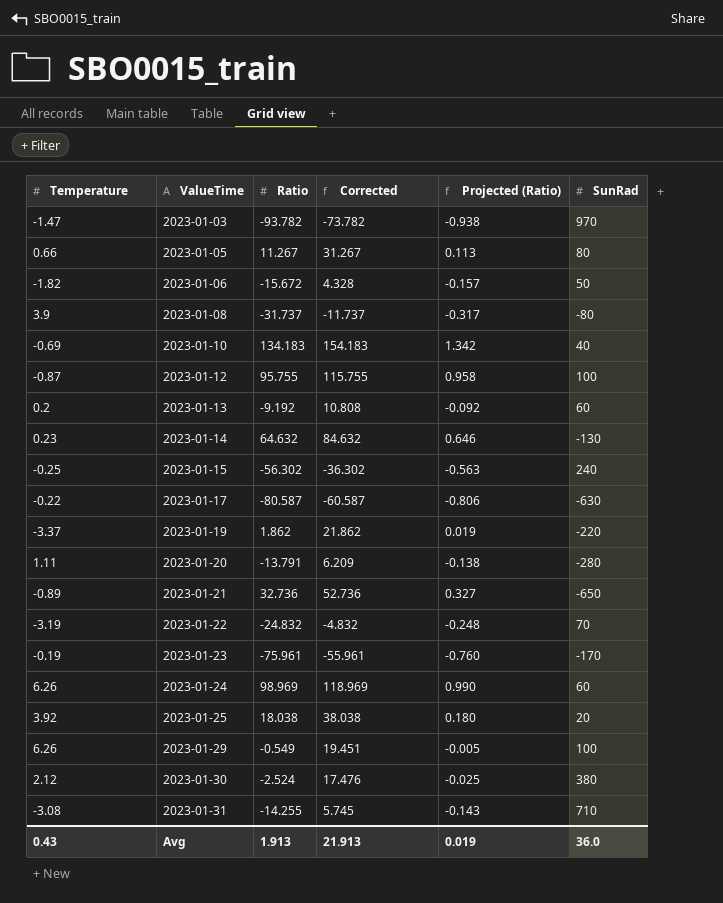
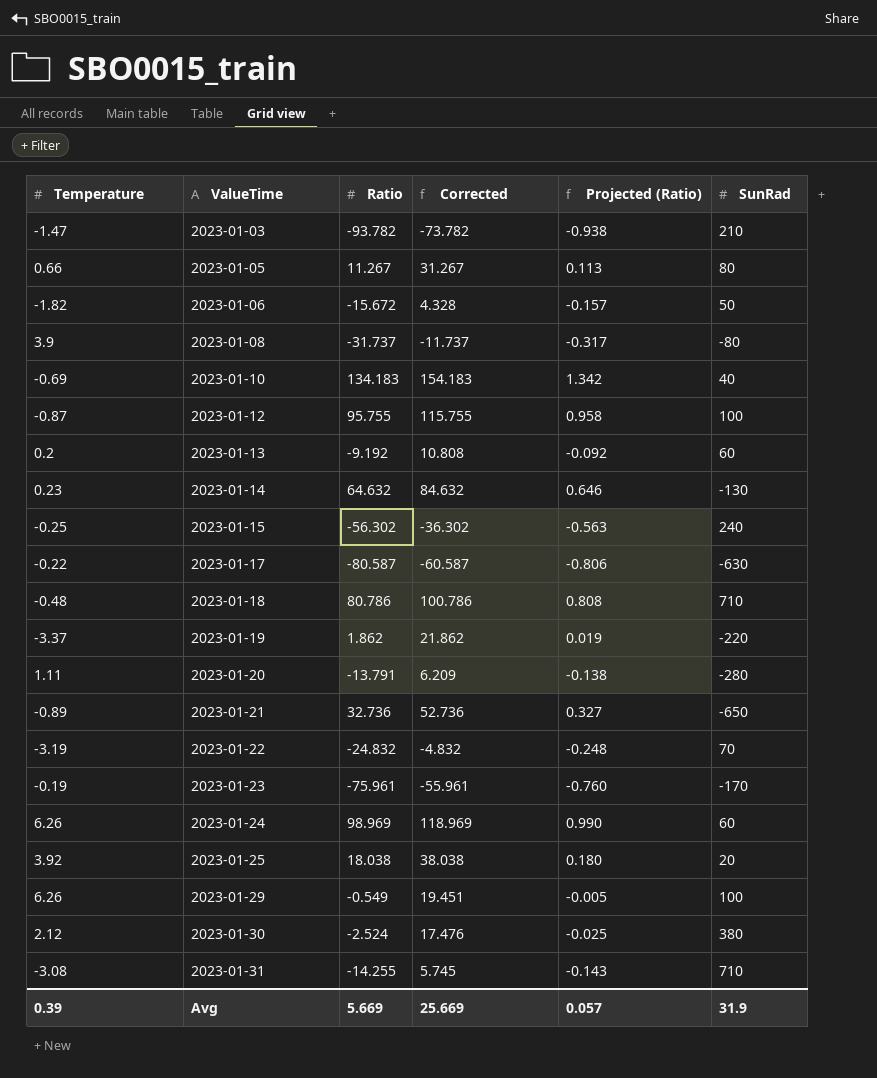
2023-01-03 | SunRad: 970 -> 210
row 2023-01-18: none -> -0.48 | 80.786 | 100.786 | 0.808 | 710
Avg | Temperature: 0.43 -> 0.39
Avg | Ratio: 1.913 -> 5.669
Avg | Corrected: 21.913 -> 25.669
Avg | Projected (Ratio): 0.019 -> 0.057
Avg | SunRad: 36.0 -> 31.9

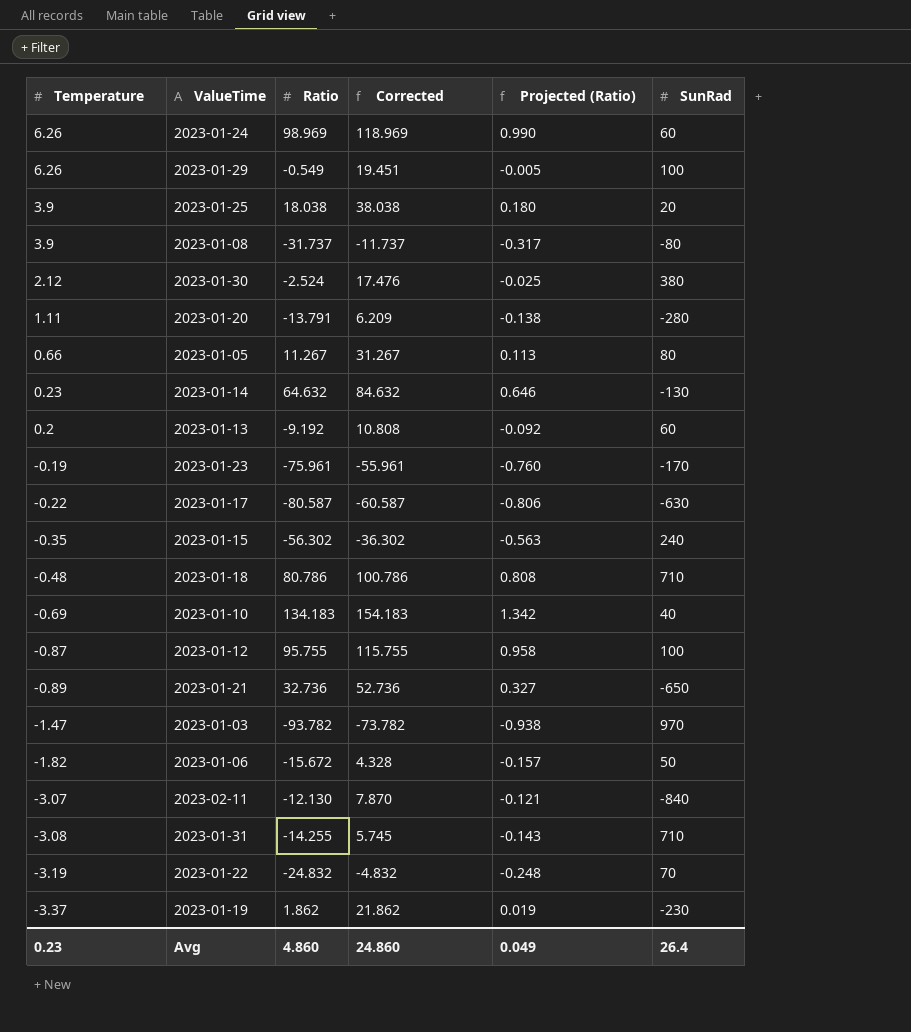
row order: ValueTime ascending -> Temperature descending
2023-01-25 | Temperature: 3.92 -> 3.9
2023-01-15 | Temperature: -0.25 -> -0.35
2023-01-03 | SunRad: 210 -> 970
row 2023-02-11: none -> -3.07 | -12.130 | 7.870 | -0.121 | -840
2023-01-19 | SunRad: -220 -> -230
Avg | Temperature: 0.39 -> 0.23
Avg | Ratio: 5.669 -> 4.860
Avg | Corrected: 25.669 -> 24.860
Avg | Projected (Ratio): 0.057 -> 0.049
Avg | SunRad: 31.9 -> 26.4

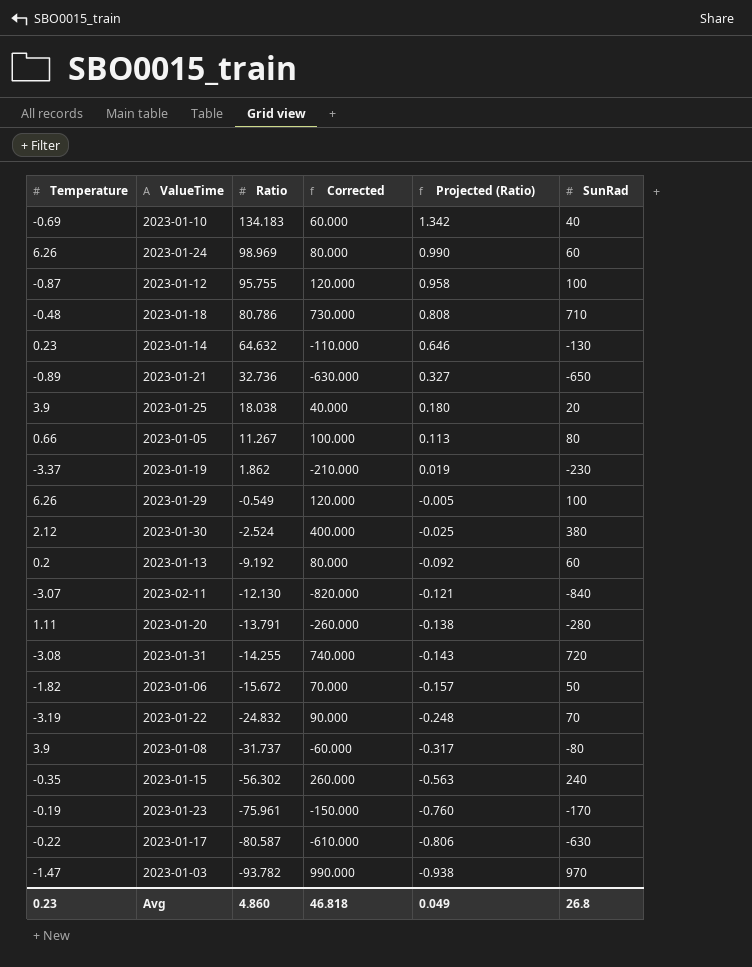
row order: Temperature descending -> Ratio descending
column Corrected | formula: [Ratio] + 20 -> [SunRad] + 20
2023-01-31 | SunRad: 710 -> 720
Avg | Corrected: 24.860 -> 46.818
Avg | SunRad: 26.4 -> 26.8

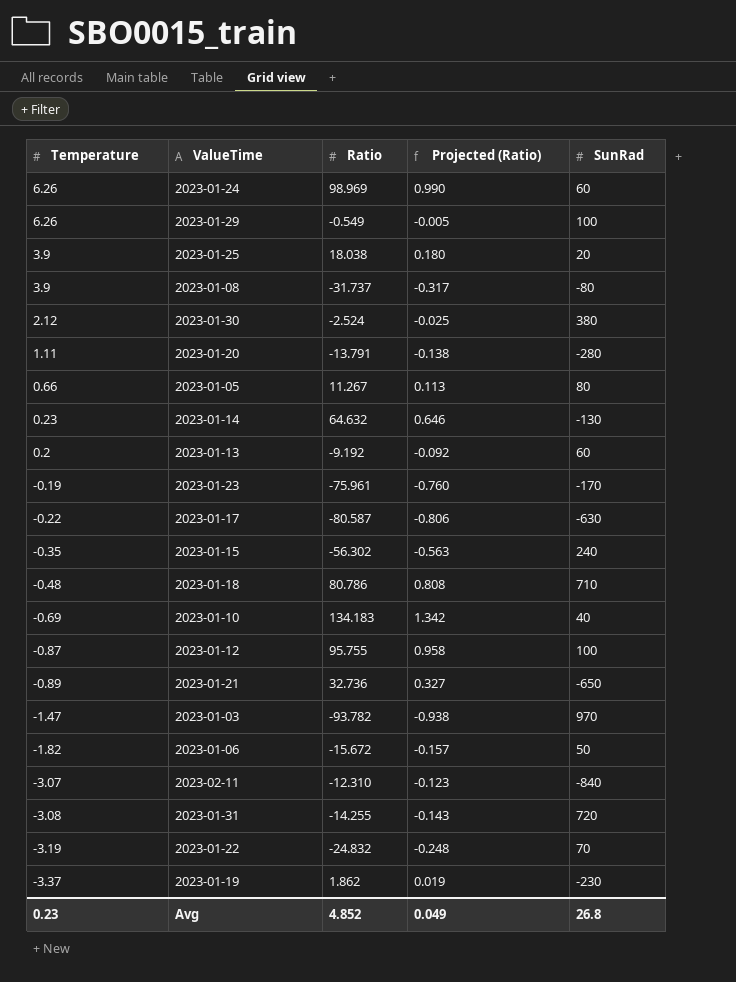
row order: Ratio descending -> Temperature descending
column Corrected | formula: [SunRad] + 20 -> none
2023-02-11 | Ratio: -12.130 -> -12.310
2023-02-11 | Projected (Ratio): -0.121 -> -0.123
Avg | Ratio: 4.860 -> 4.852

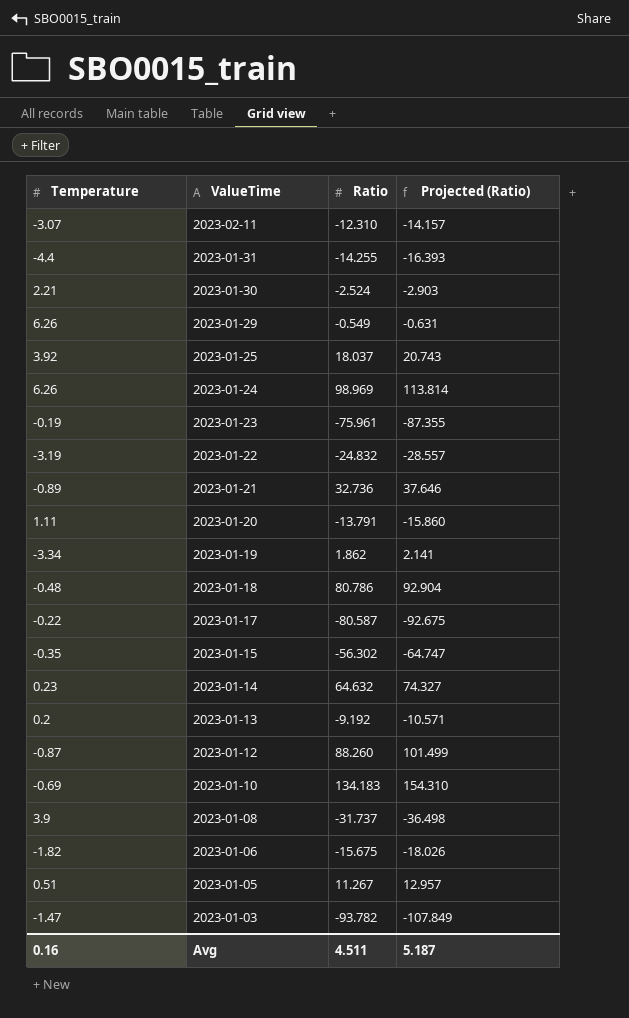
row order: Temperature descending -> ValueTime descending
column SunRad | position: 5 -> none
column Projected (Ratio) | formula: [Ratio] * 0.01 -> [Ratio] * 1.15
2023-01-31 | Temperature: -3.08 -> -4.4
2023-01-30 | Temperature: 2.12 -> 2.21
2023-01-25 | Temperature: 3.9 -> 3.92
2023-01-25 | Ratio: 18.038 -> 18.037
2023-01-19 | Temperature: -3.37 -> -3.34
2023-01-12 | Ratio: 95.755 -> 88.260
2023-01-06 | Ratio: -15.672 -> -15.675
2023-01-05 | Temperature: 0.66 -> 0.51
Avg | Temperature: 0.23 -> 0.16
Avg | Ratio: 4.852 -> 4.511
Avg | Projected (Ratio): 0.049 -> 5.187

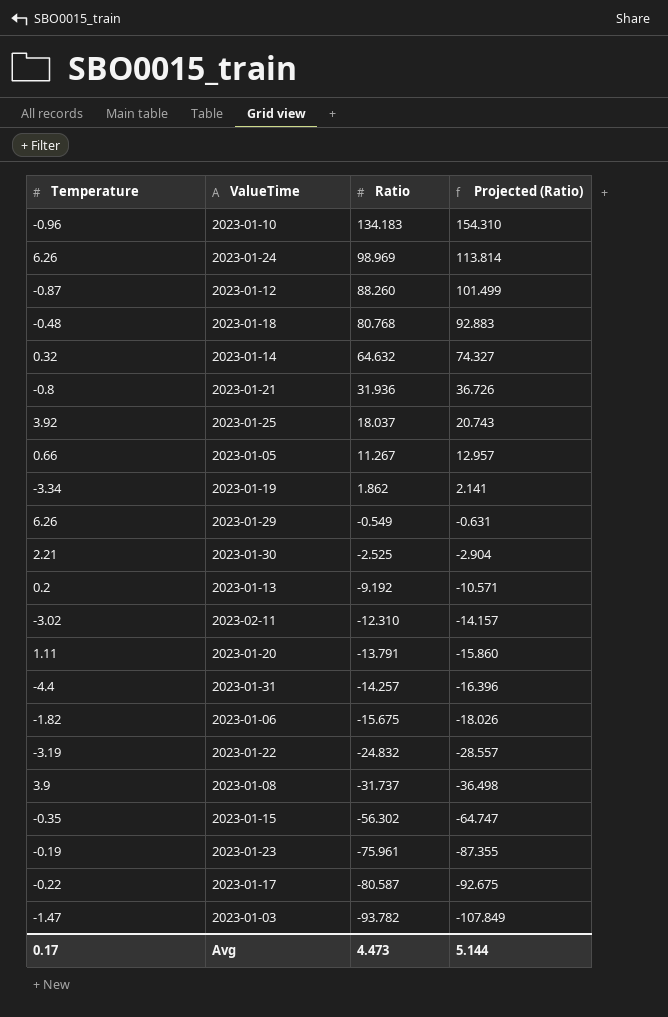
row order: ValueTime descending -> Ratio descending
2023-01-10 | Temperature: -0.69 -> -0.96
2023-01-18 | Ratio: 80.786 -> 80.768
2023-01-18 | Projected (Ratio): 92.904 -> 92.883
2023-01-14 | Temperature: 0.23 -> 0.32
2023-01-21 | Temperature: -0.89 -> -0.8
2023-01-21 | Ratio: 32.736 -> 31.936
2023-01-21 | Projected (Ratio): 37.646 -> 36.726
2023-01-05 | Temperature: 0.51 -> 0.66
2023-01-30 | Ratio: -2.524 -> -2.525
2023-01-30 | Projected (Ratio): -2.903 -> -2.904
2023-02-11 | Temperature: -3.07 -> -3.02
2023-01-31 | Ratio: -14.255 -> -14.257
2023-01-31 | Projected (Ratio): -16.393 -> -16.396
Avg | Temperature: 0.16 -> 0.17
Avg | Ratio: 4.511 -> 4.473
Avg | Projected (Ratio): 5.187 -> 5.144

